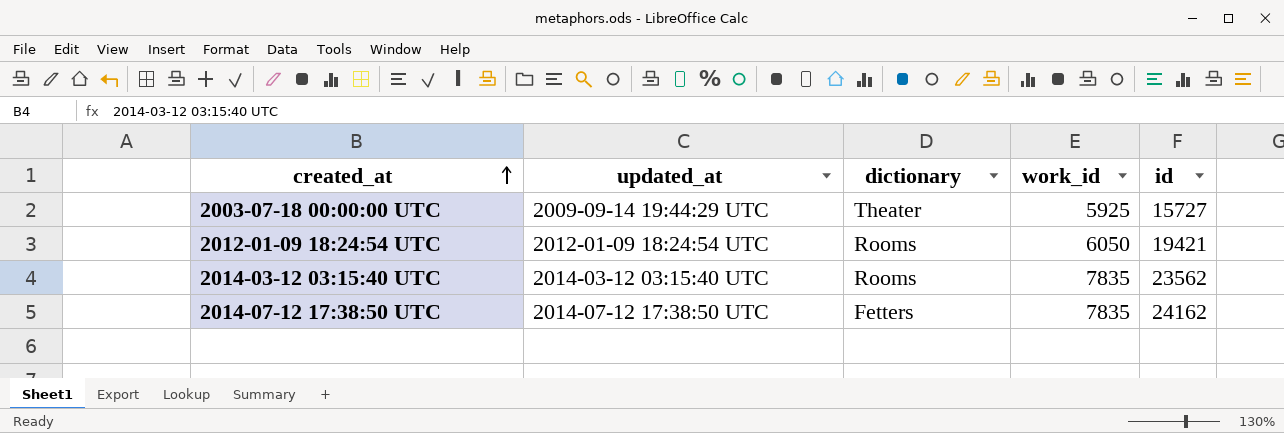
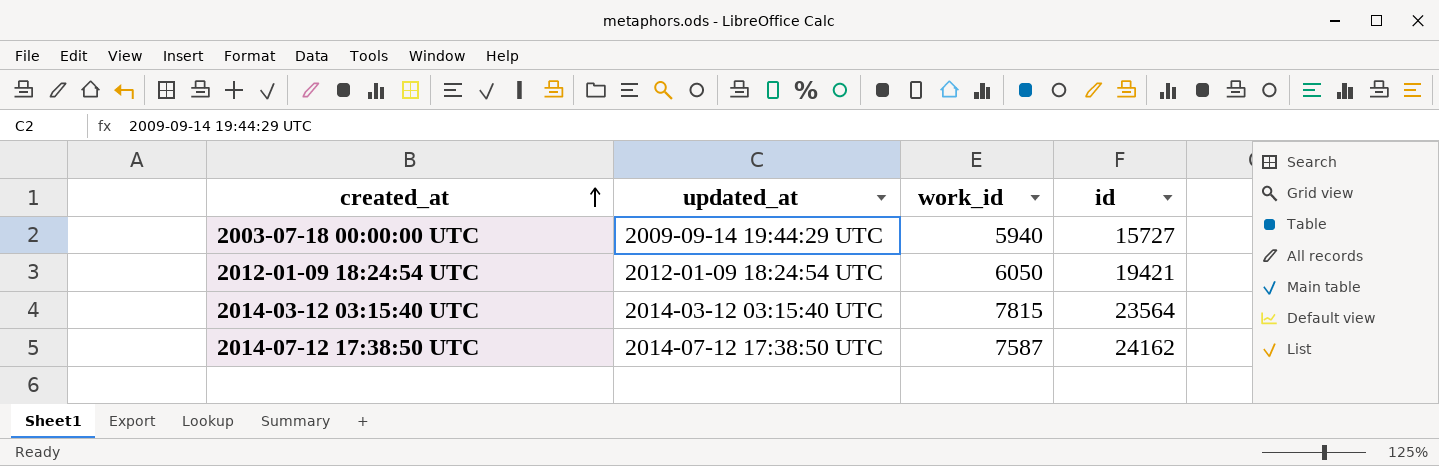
column dictionary | position: 3 -> none
2003-07-18 00:00:00 UTC | work_id: 5925 -> 5940
2014-03-12 03:15:40 UTC | work_id: 7835 -> 7815
2014-03-12 03:15:40 UTC | id: 23562 -> 23564
2014-07-12 17:38:50 UTC | work_id: 7835 -> 7587

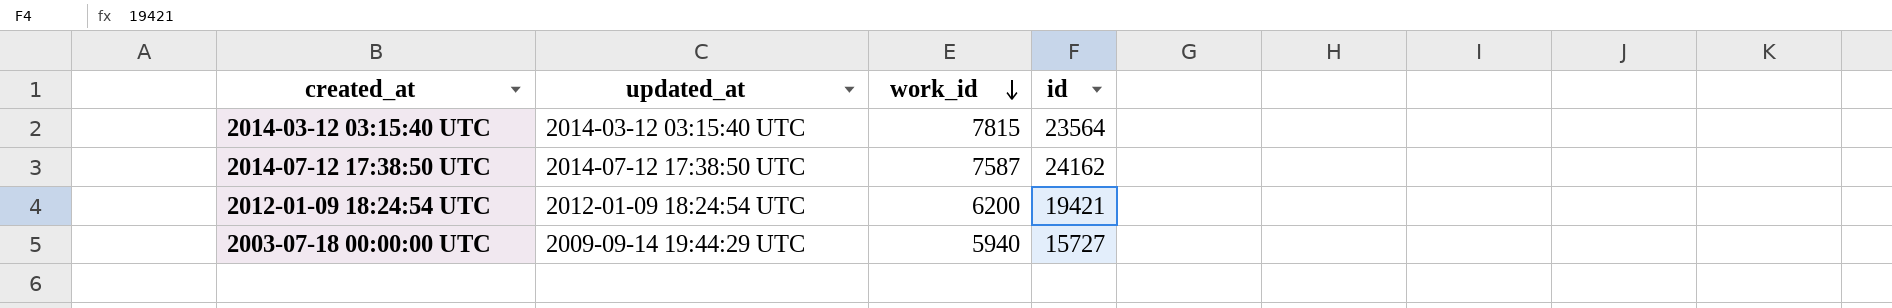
row order: created_at ascending -> work_id descending
2012-01-09 18:24:54 UTC | work_id: 6050 -> 6200

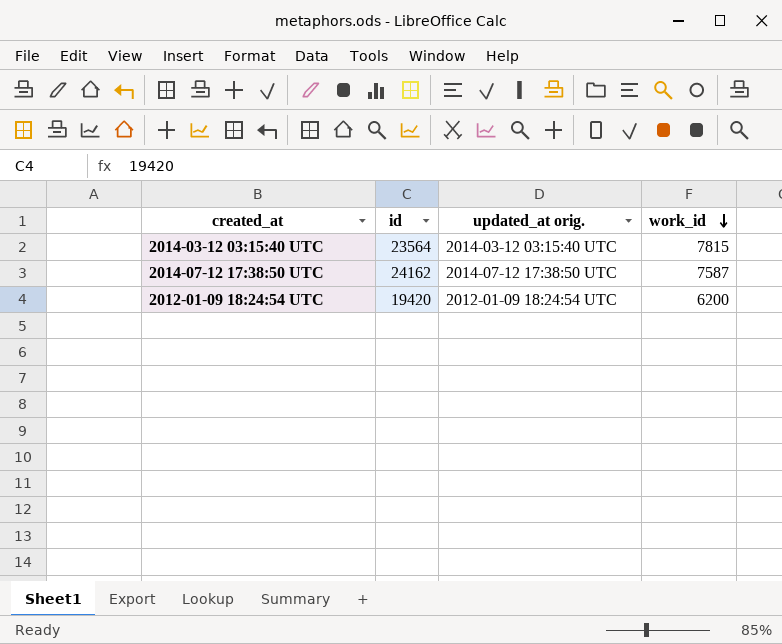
column id | position: 4 -> 2
column name: updated_at -> updated_at orig.
row 2003-07-18 00:00:00 UTC: 2009-09-14 19:44:29 UTC | 5940 | 15727 -> none
2012-01-09 18:24:54 UTC | id: 19421 -> 19420

